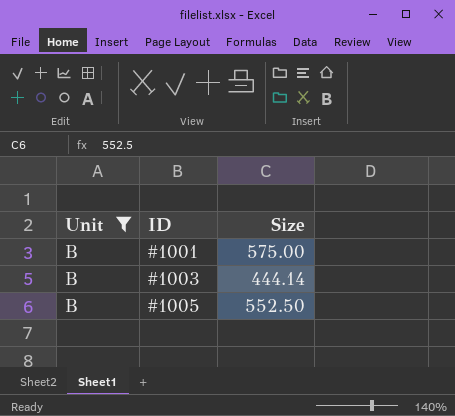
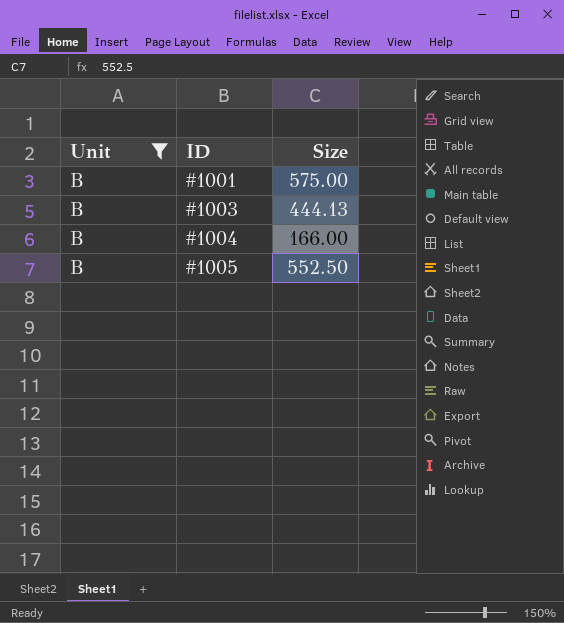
#1003 | Size: 444.14 -> 444.13
row #1004: none -> B | 166.00

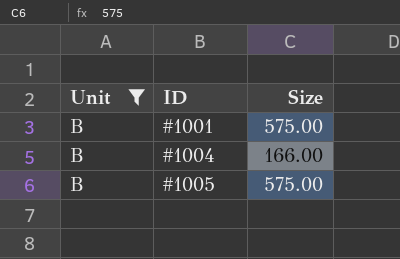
row #1003: B | 444.13 -> none
#1005 | Size: 552.50 -> 575.00

